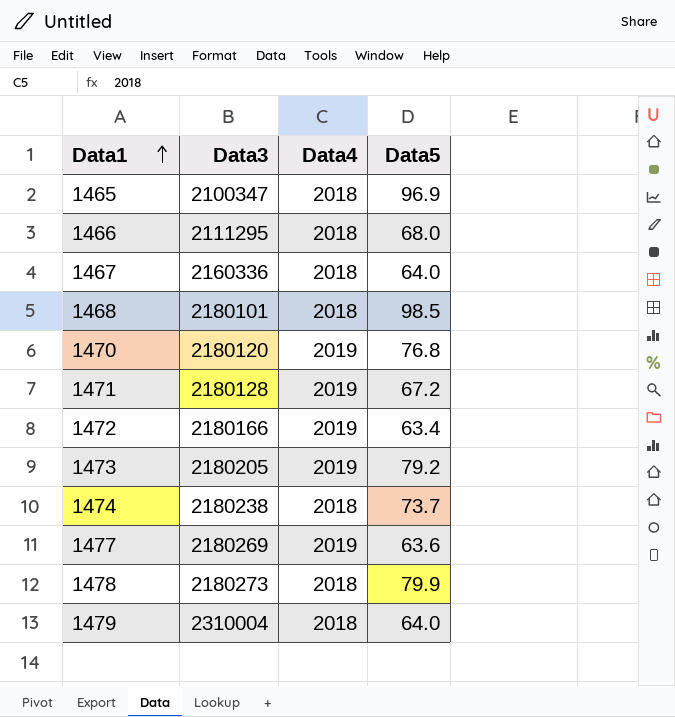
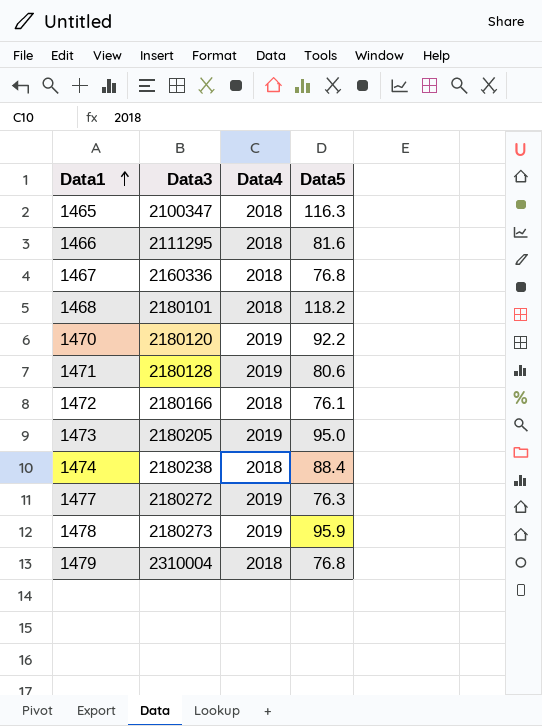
1465 | Data5: 96.9 -> 116.3
1466 | Data5: 68.0 -> 81.6
1467 | Data5: 64.0 -> 76.8
1468 | Data5: 98.5 -> 118.2
1470 | Data5: 76.8 -> 92.2
1471 | Data5: 67.2 -> 80.6
1472 | Data4: 2019 -> 2018
1472 | Data5: 63.4 -> 76.1
1473 | Data5: 79.2 -> 95.0
1474 | Data5: 73.7 -> 88.4
1477 | Data3: 2180269 -> 2180272
1477 | Data5: 63.6 -> 76.3
1478 | Data4: 2018 -> 2019
1478 | Data5: 79.9 -> 95.9
1479 | Data5: 64.0 -> 76.8

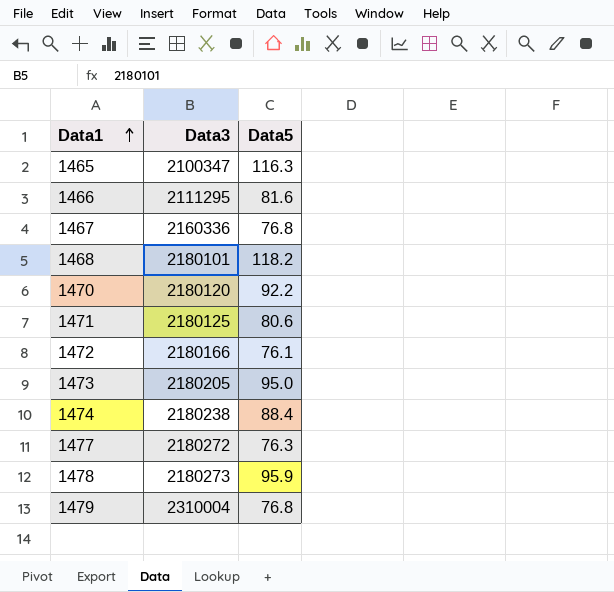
column Data4 | position: 3 -> none
1471 | Data3: 2180128 -> 2180125

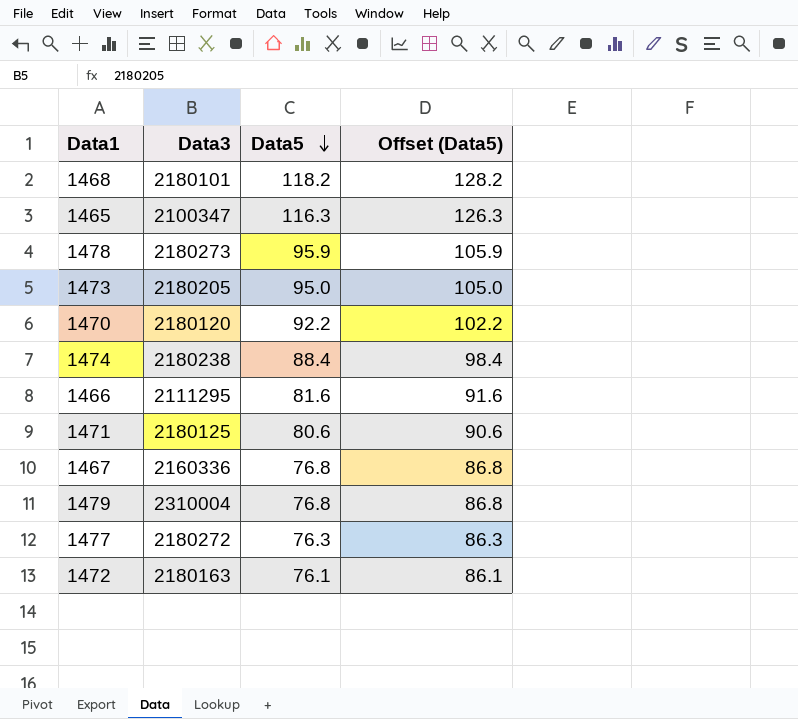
row order: Data1 ascending -> Data5 descending
column Offset (Data5) | formula: none -> [Data5] + 10
1472 | Data3: 2180166 -> 2180163

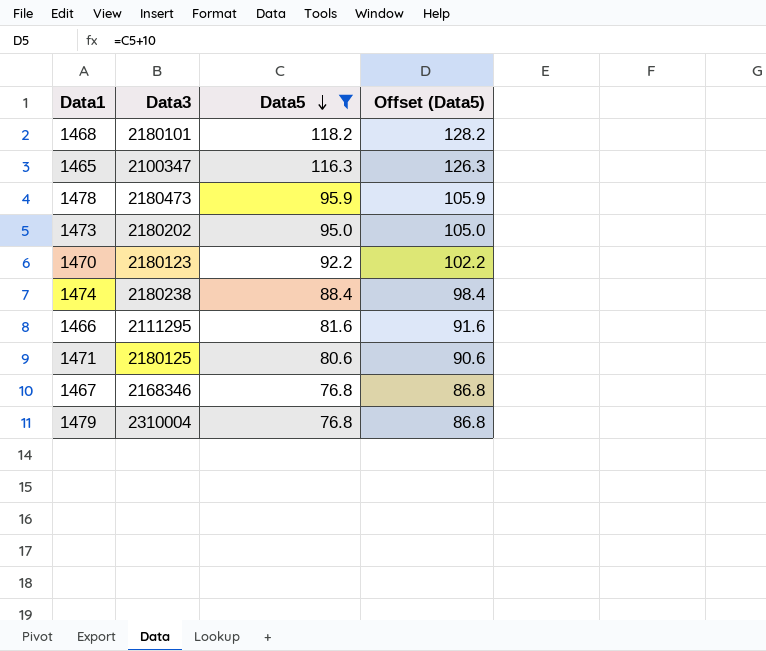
filter: none -> Data5 >= 76.8
1478 | Data3: 2180273 -> 2180473
1473 | Data3: 2180205 -> 2180202
1470 | Data3: 2180120 -> 2180123
1467 | Data3: 2160336 -> 2168346

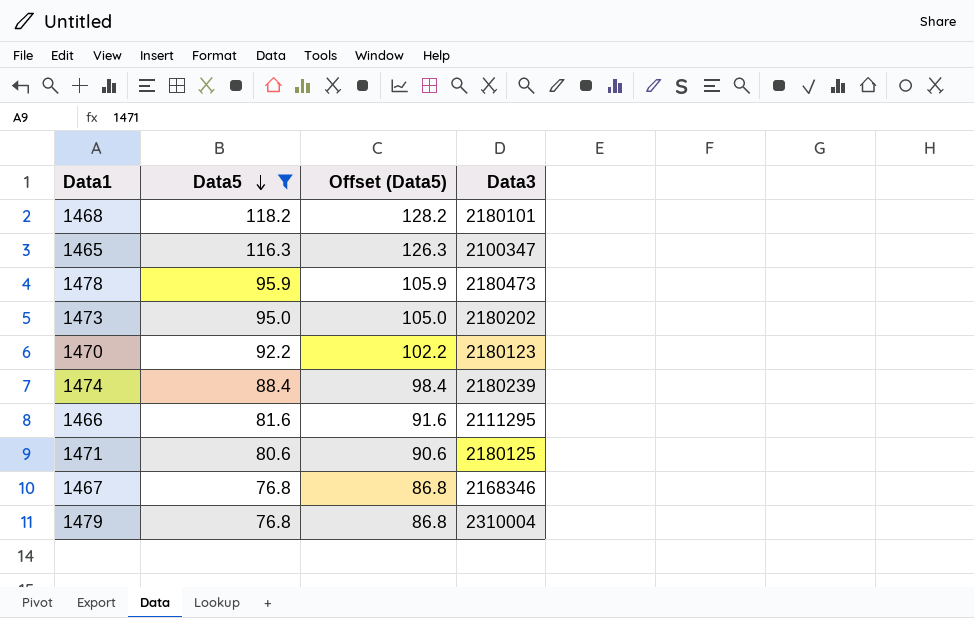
column Data3 | position: 2 -> 4
1474 | Data3: 2180238 -> 2180239

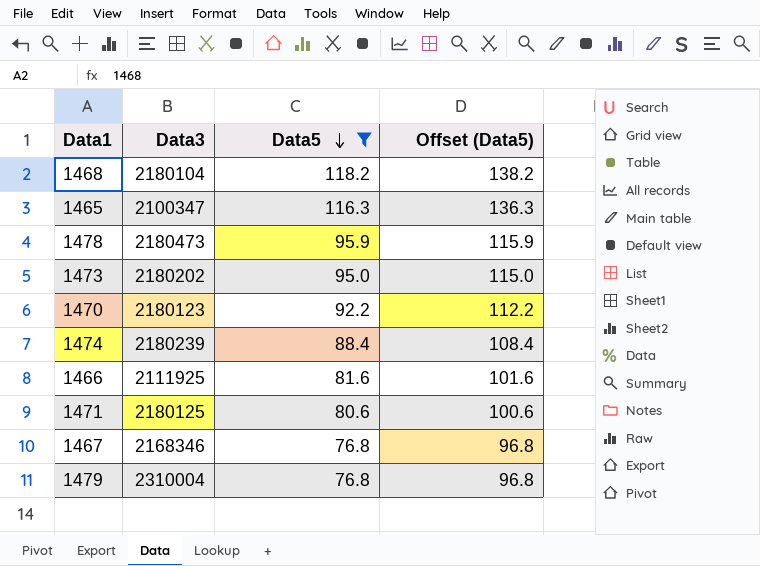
column Data3 | position: 4 -> 2
column Offset (Data5) | formula: [Data5] + 10 -> [Data5] + 20
1468 | Data3: 2180101 -> 2180104
1466 | Data3: 2111295 -> 2111925

